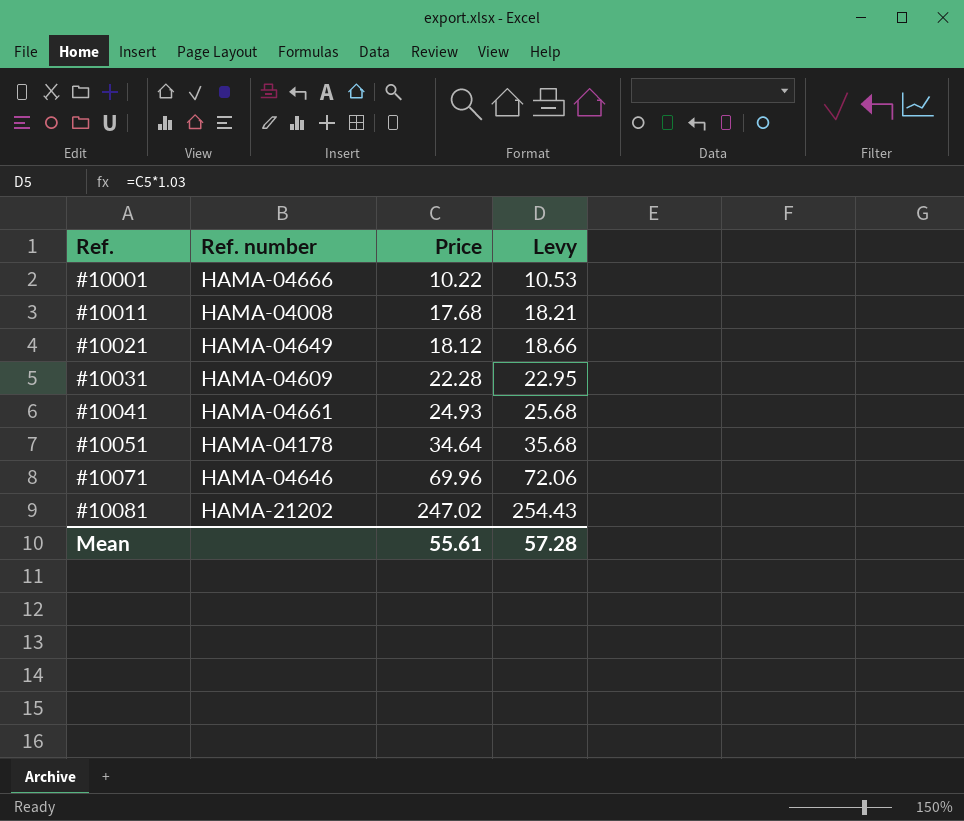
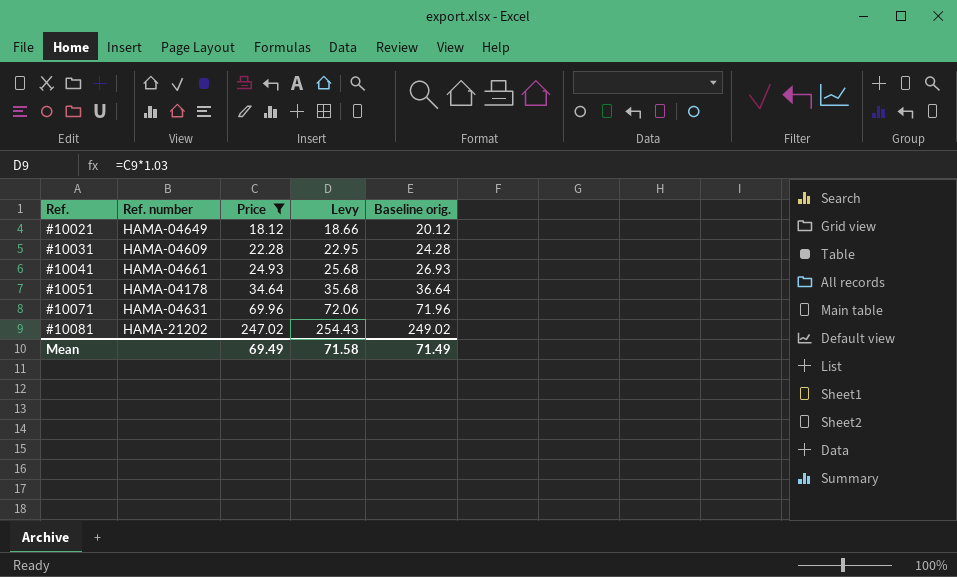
filter: none -> Price >= 18.12
column Baseline orig. | formula: none -> [Price] + 2
#10071 | Ref. number: HAMA-04646 -> HAMA-04631
Mean | Price: 55.61 -> 69.49
Mean | Levy: 57.28 -> 71.58

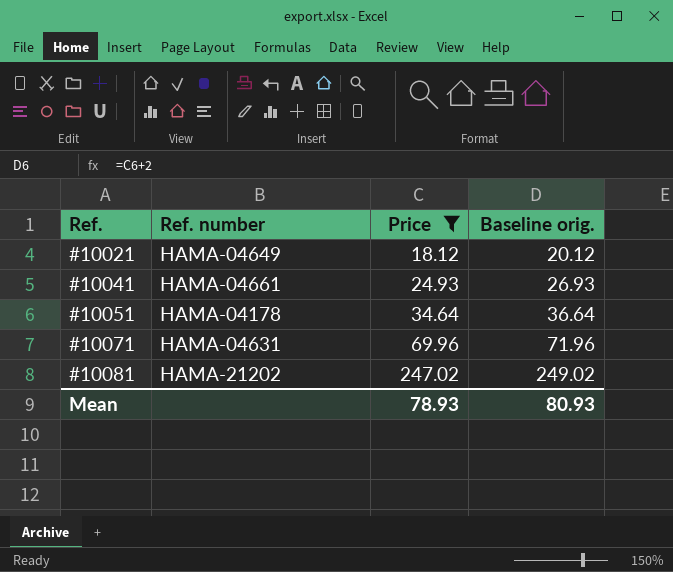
column Levy | formula: [Price] * 1.03 -> none
row #10031: HAMA-04609 | 22.28 | 22.95 | 24.28 -> none
Mean | Price: 69.49 -> 78.93
Mean | Baseline orig.: 71.49 -> 80.93

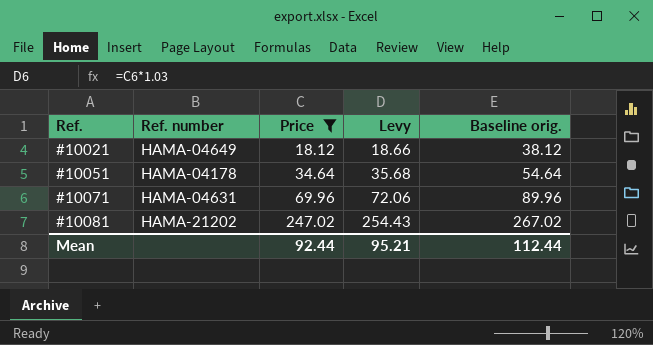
column Levy | formula: none -> [Price] * 1.03
column Baseline orig. | formula: [Price] + 2 -> [Price] + 20
row #10041: HAMA-04661 | 24.93 | 26.93 -> none
Mean | Price: 78.93 -> 92.44
Mean | Baseline orig.: 80.93 -> 112.44

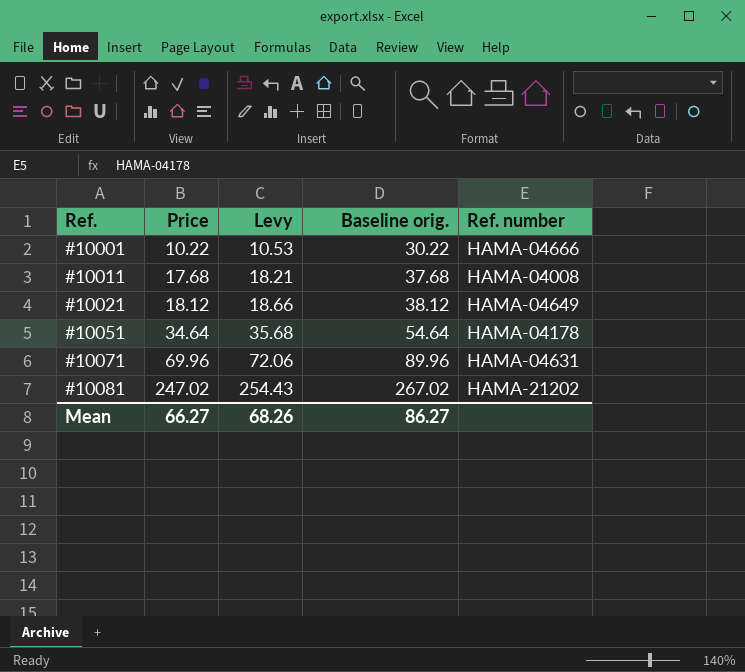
filter: Price >= 18.12 -> none
column Ref. number | position: 2 -> 5
Mean | Price: 92.44 -> 66.27
Mean | Levy: 95.21 -> 68.26
Mean | Baseline orig.: 112.44 -> 86.27

